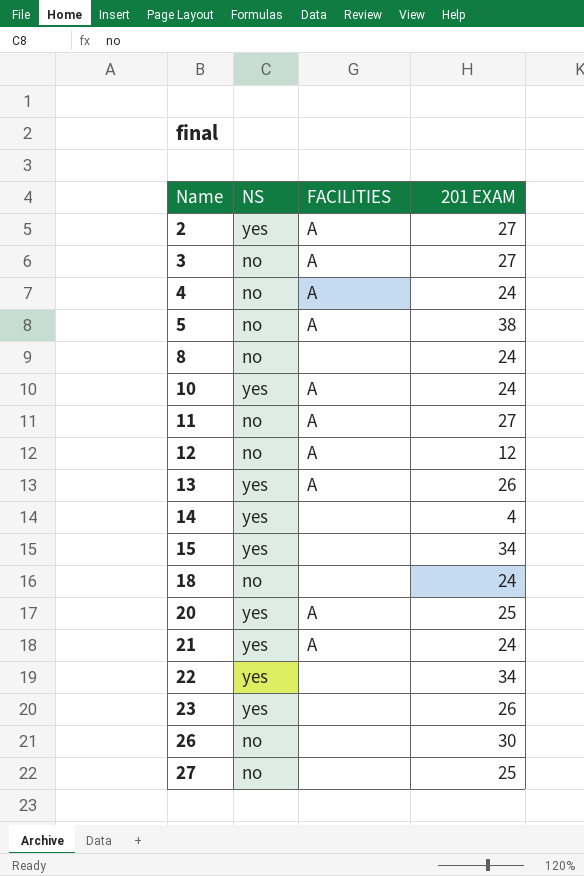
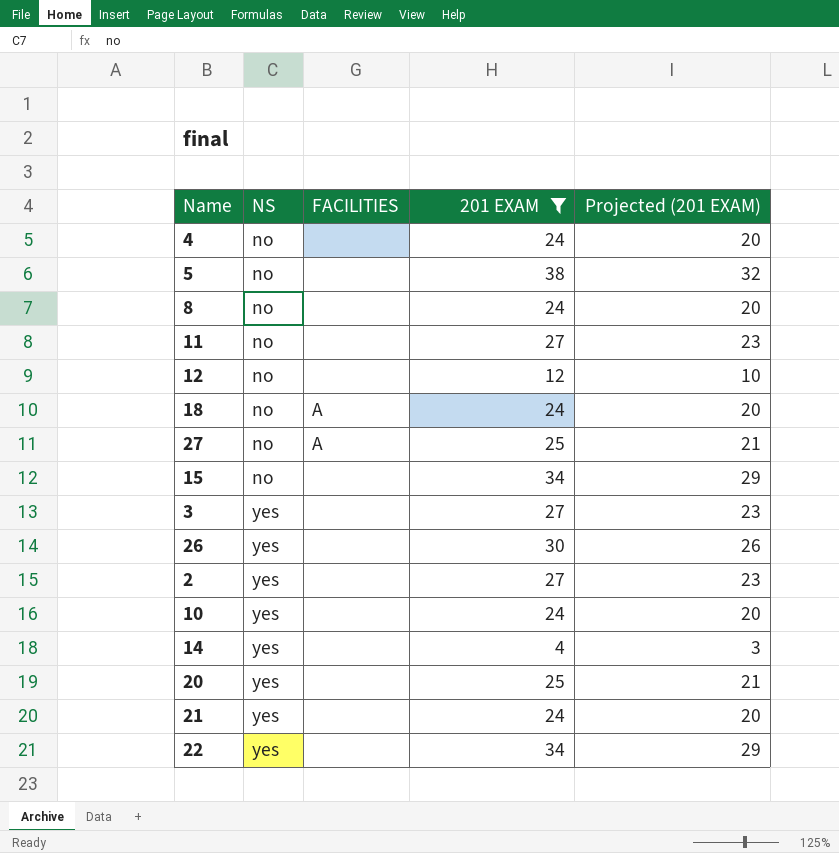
filter: none -> 201 EXAM != 26
row order: Name ascending -> NS ascending
column Projected (201 EXAM) | formula: none -> [201 EXAM] * 0.85
4 | FACILITIES: A -> none
5 | FACILITIES: A -> none
11 | FACILITIES: A -> none
12 | FACILITIES: A -> none
18 | FACILITIES: none -> A
27 | FACILITIES: none -> A
15 | NS: yes -> no
3 | NS: no -> yes
3 | FACILITIES: A -> none
26 | NS: no -> yes
2 | FACILITIES: A -> none
10 | FACILITIES: A -> none
20 | FACILITIES: A -> none
21 | FACILITIES: A -> none

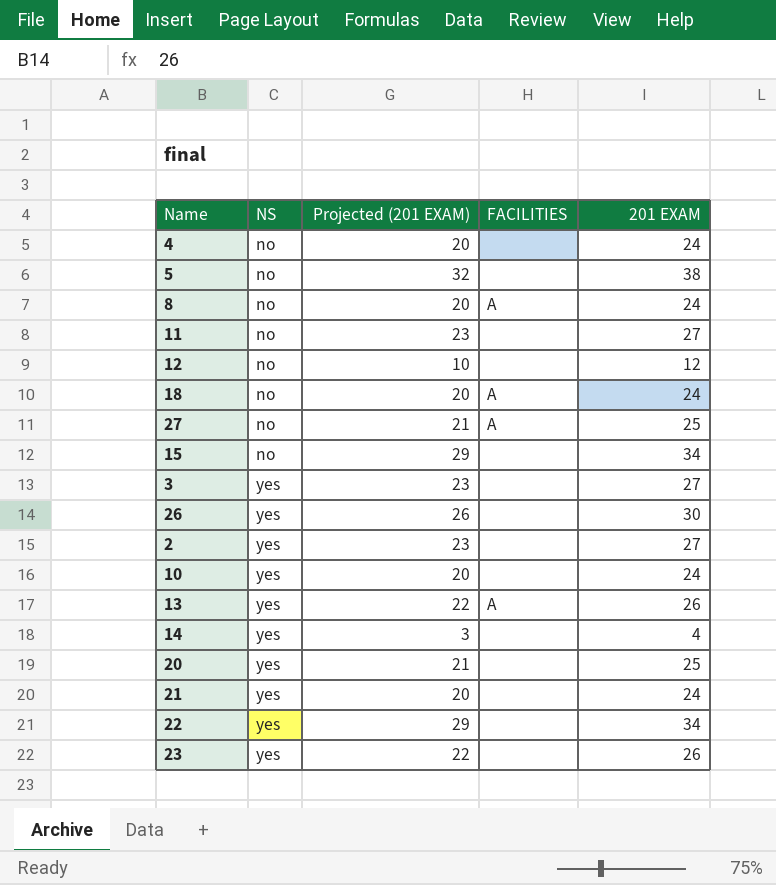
filter: 201 EXAM != 26 -> none
column Projected (201 EXAM) | position: 5 -> 3
8 | FACILITIES: none -> A

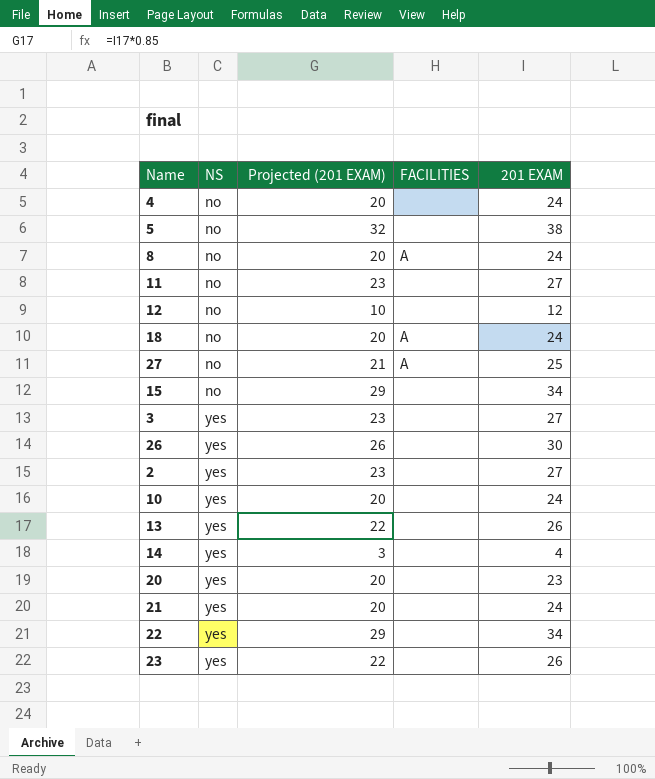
13 | FACILITIES: A -> none
20 | Projected (201 EXAM): 21 -> 20
20 | 201 EXAM: 25 -> 23

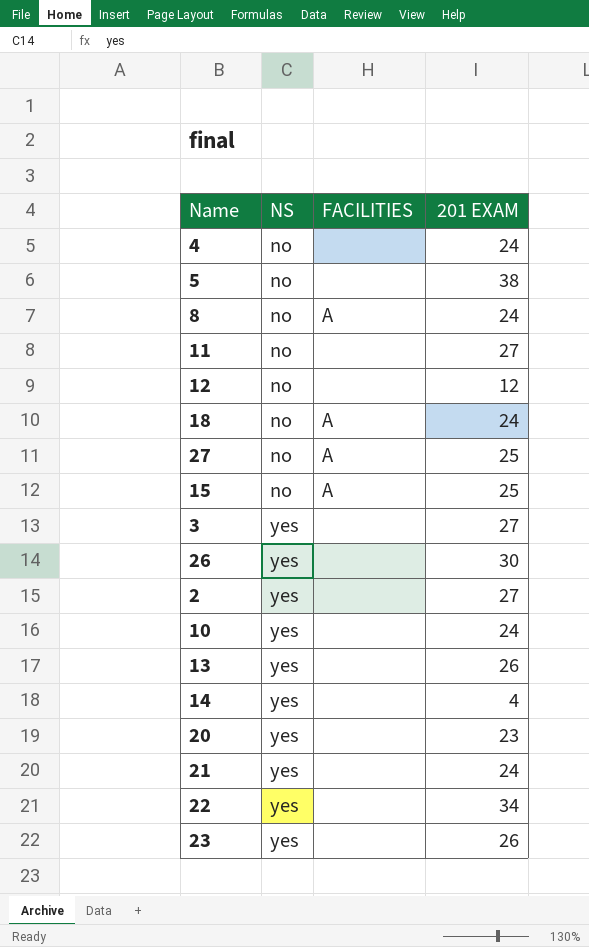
column Projected (201 EXAM) | formula: [201 EXAM] * 0.85 -> none
15 | FACILITIES: none -> A
15 | 201 EXAM: 34 -> 25

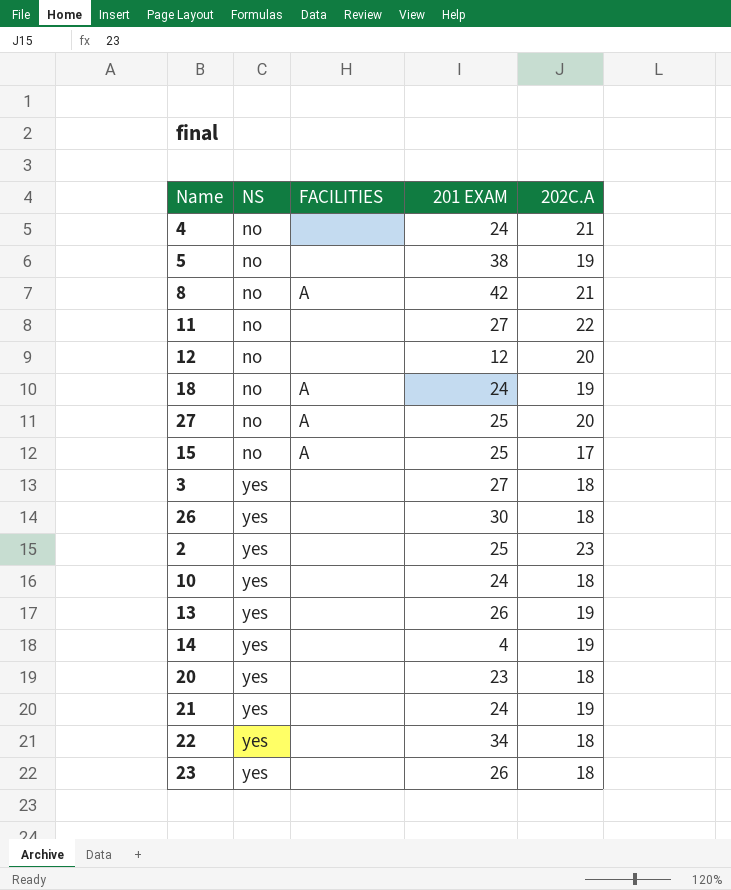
column 202C.A | position: none -> 5
8 | 201 EXAM: 24 -> 42
2 | 201 EXAM: 27 -> 25

